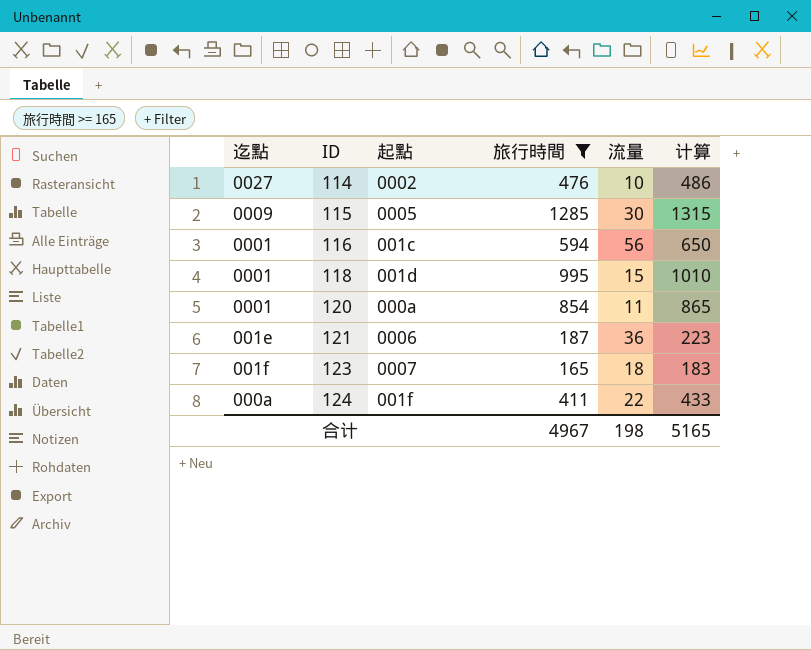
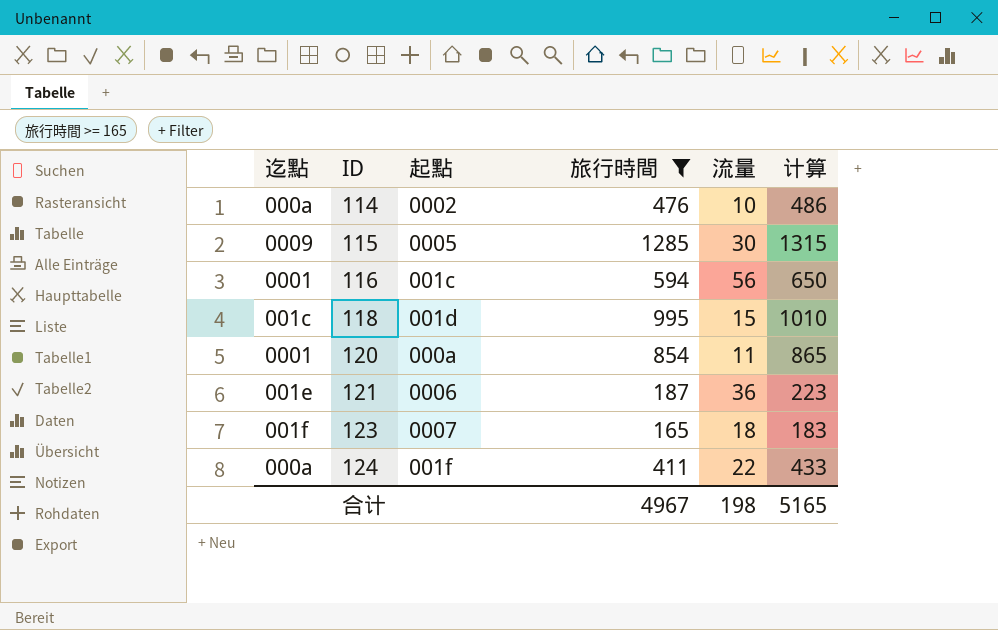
114 | 迄點: 0027 -> 000a
118 | 迄點: 0001 -> 001c

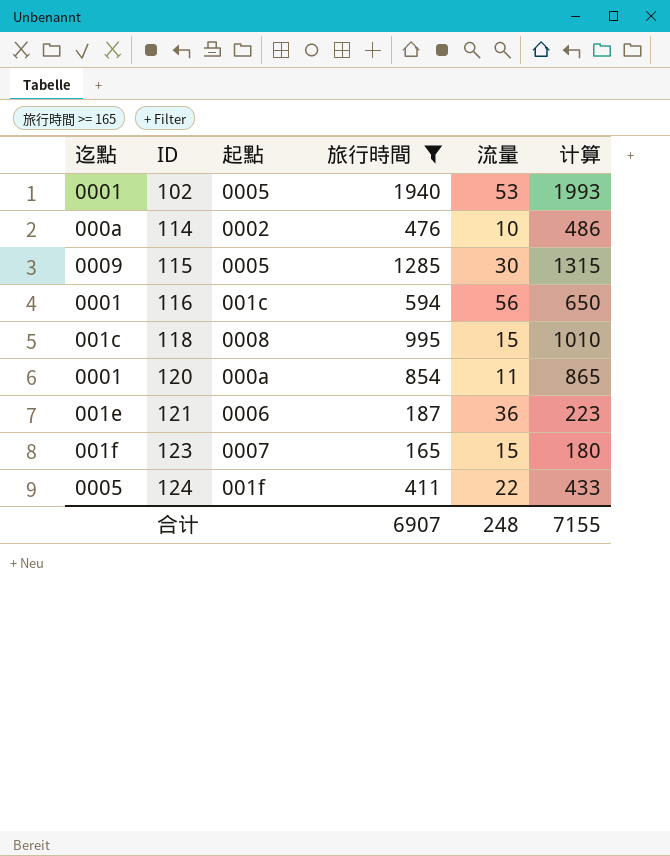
row 102: none -> 0001 | 0005 | 1940 | 53 | 1993
118 | 起點: 001d -> 0008
123 | 流量: 18 -> 15
123 | 计算: 183 -> 180
124 | 迄點: 000a -> 0005
合计 | 旅行時間: 4967 -> 6907
合计 | 流量: 198 -> 248
合计 | 计算: 5165 -> 7155

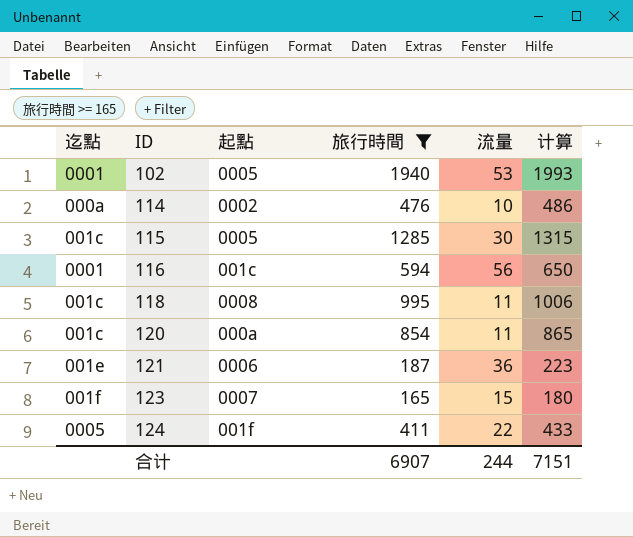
115 | 迄點: 0009 -> 001c
118 | 流量: 15 -> 11
118 | 计算: 1010 -> 1006
120 | 迄點: 0001 -> 001c
合计 | 流量: 248 -> 244
合计 | 计算: 7155 -> 7151

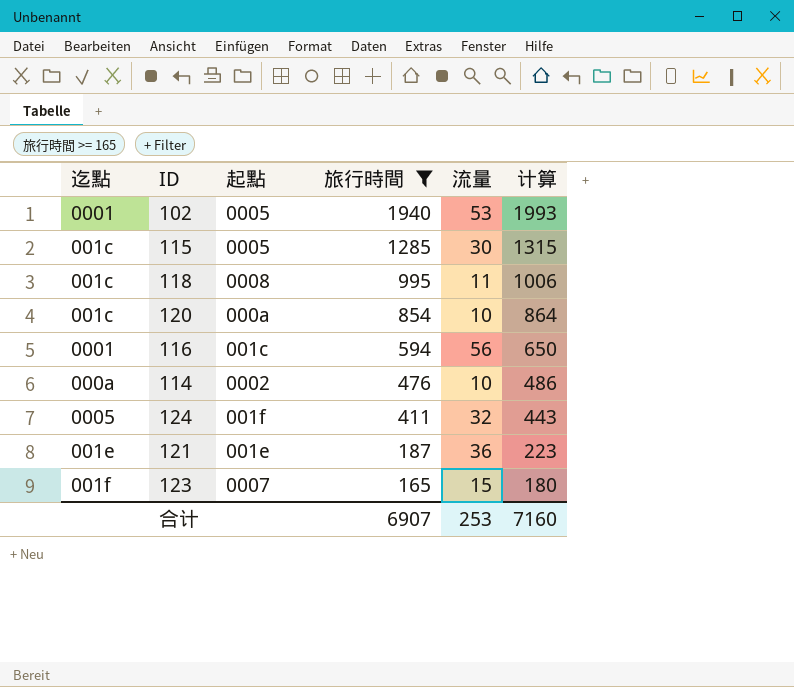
row order: ID ascending -> 旅行時間 descending
120 | 流量: 11 -> 10
120 | 计算: 865 -> 864
124 | 流量: 22 -> 32
124 | 计算: 433 -> 443
121 | 起點: 0006 -> 001e
合计 | 流量: 244 -> 253
合计 | 计算: 7151 -> 7160

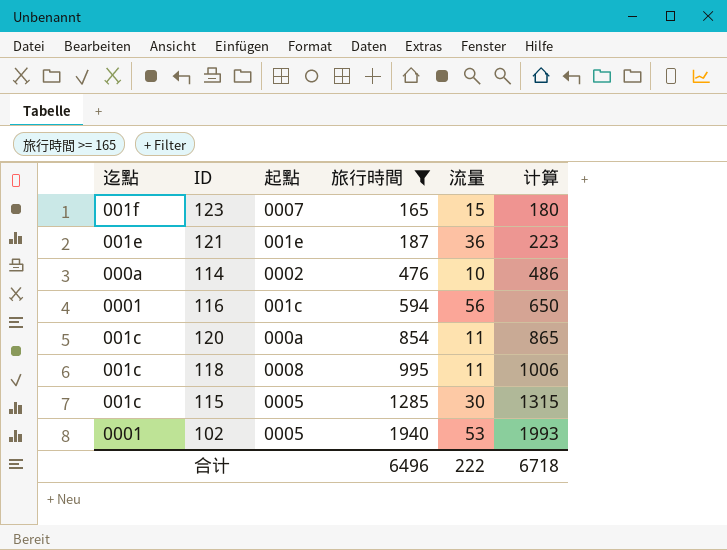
row order: 旅行時間 descending -> 旅行時間 ascending
row 124: 0005 | 001f | 411 | 32 | 443 -> none
120 | 流量: 10 -> 11
120 | 计算: 864 -> 865
合计 | 旅行時間: 6907 -> 6496
合计 | 流量: 253 -> 222
合计 | 计算: 7160 -> 6718

